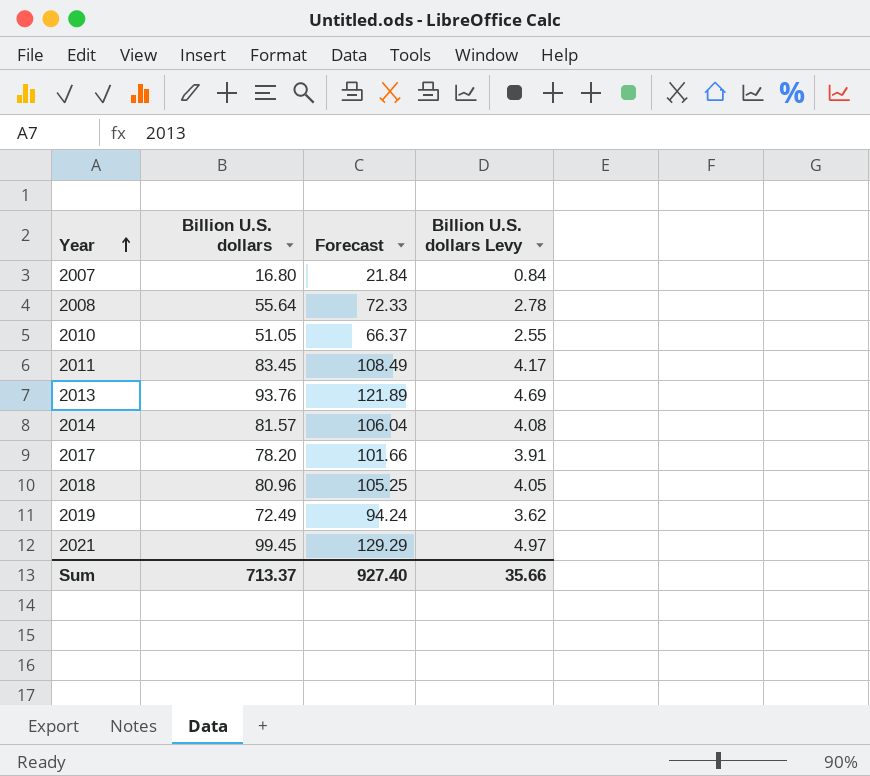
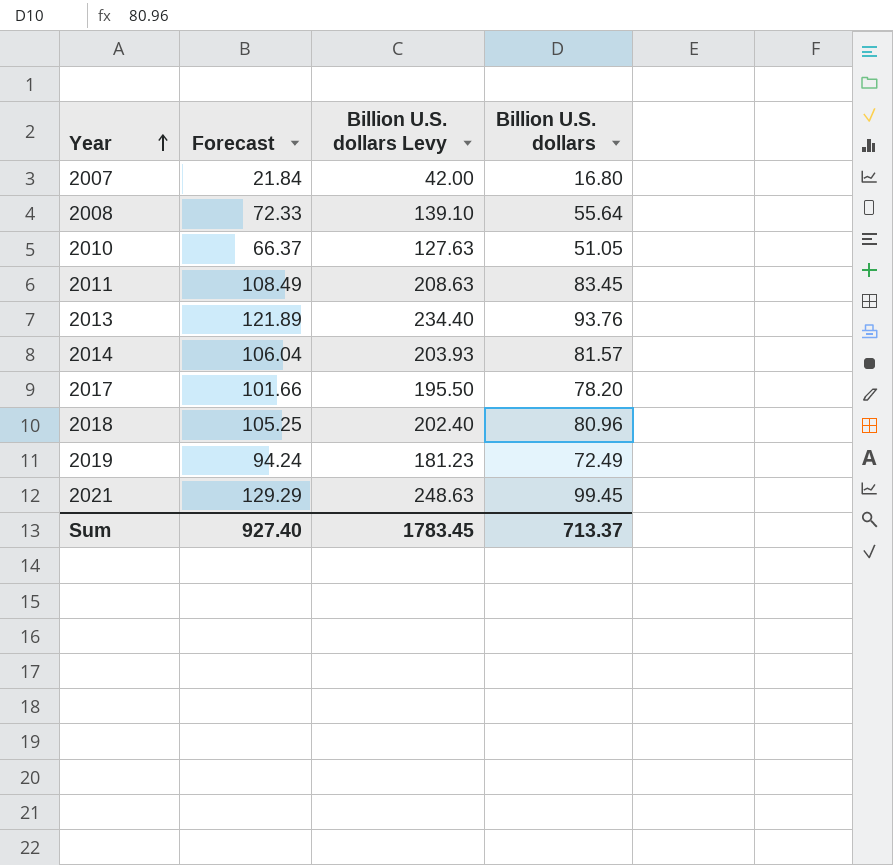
column Billion U.S. dollars Levy | formula: [Billion U.S. dollars] * 0.05 -> [Billion U.S. dollars] * 2.5
column Billion U.S. dollars | position: 2 -> 4
Sum | Billion U.S. dollars Levy: 35.66 -> 1783.45

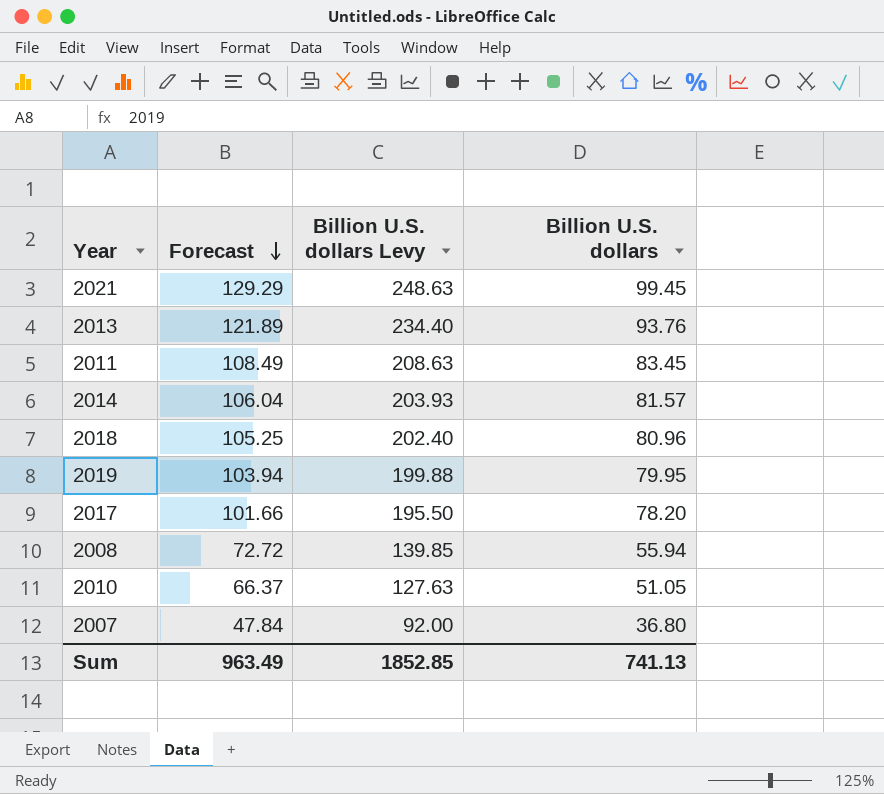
row order: Year ascending -> Forecast descending
2019 | Forecast: 94.24 -> 103.94
2019 | Billion U.S. dollars Levy: 181.23 -> 199.88
2019 | Billion U.S. dollars: 72.49 -> 79.95
2008 | Forecast: 72.33 -> 72.72
2008 | Billion U.S. dollars Levy: 139.10 -> 139.85
2008 | Billion U.S. dollars: 55.64 -> 55.94
2007 | Forecast: 21.84 -> 47.84
2007 | Billion U.S. dollars Levy: 42.00 -> 92.00
2007 | Billion U.S. dollars: 16.80 -> 36.80
Sum | Forecast: 927.40 -> 963.49
Sum | Billion U.S. dollars Levy: 1783.45 -> 1852.85
Sum | Billion U.S. dollars: 713.37 -> 741.13

